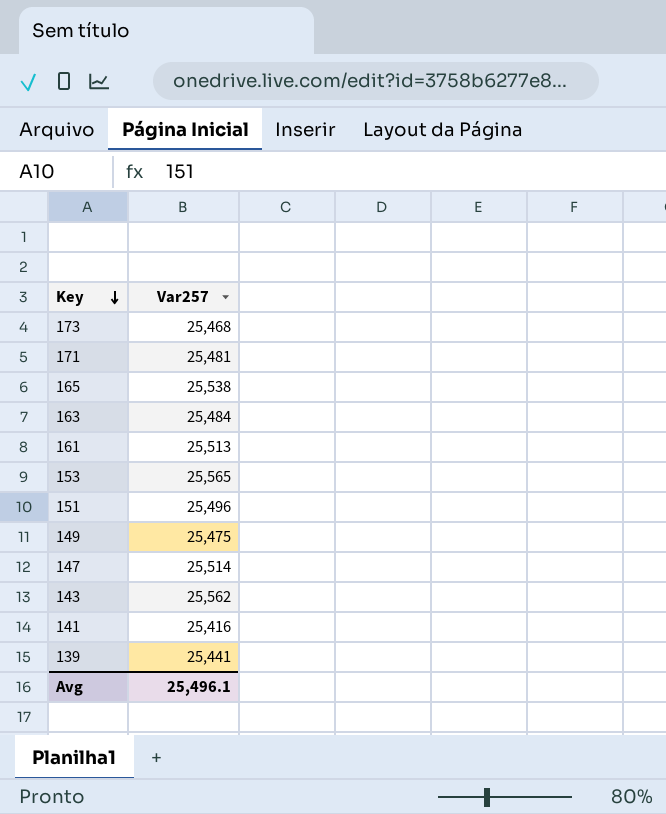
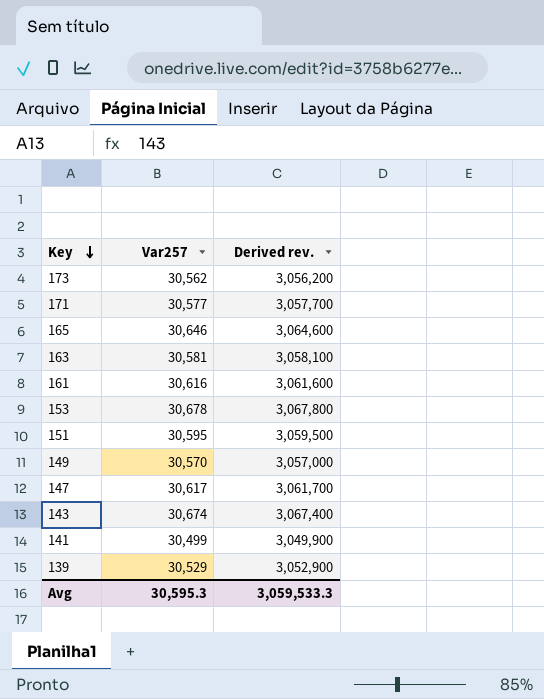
column Derived rev. | formula: none -> [Var257] * 100
173 | Var257: 25,468 -> 30,562
171 | Var257: 25,481 -> 30,577
165 | Var257: 25,538 -> 30,646
163 | Var257: 25,484 -> 30,581
161 | Var257: 25,513 -> 30,616
153 | Var257: 25,565 -> 30,678
151 | Var257: 25,496 -> 30,595
149 | Var257: 25,475 -> 30,570
147 | Var257: 25,514 -> 30,617
143 | Var257: 25,562 -> 30,674
141 | Var257: 25,416 -> 30,499
139 | Var257: 25,441 -> 30,529
Avg | Var257: 25,496.1 -> 30,595.3

